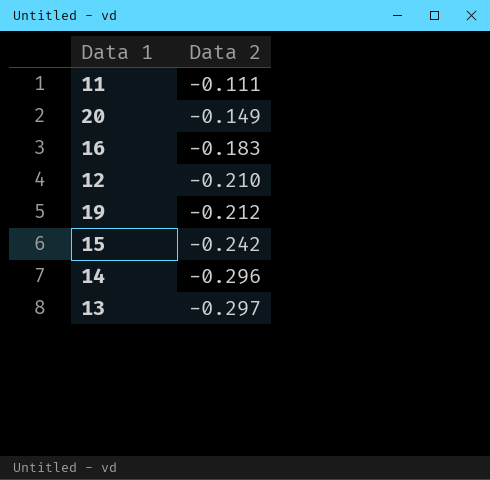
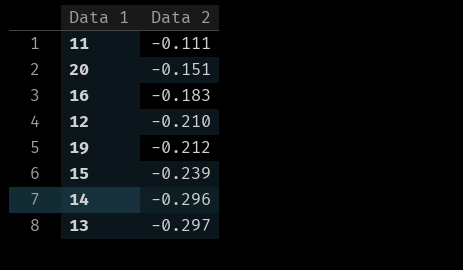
20 | Data 2: -0.149 -> -0.151
15 | Data 2: -0.242 -> -0.239

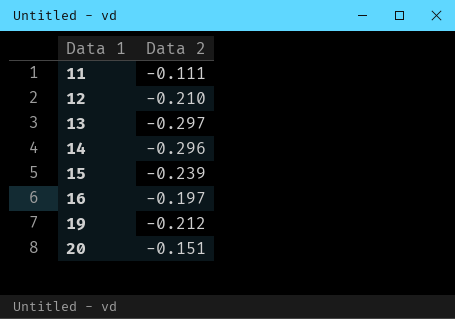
row order: Data 2 descending -> Data 1 ascending
16 | Data 2: -0.183 -> -0.197

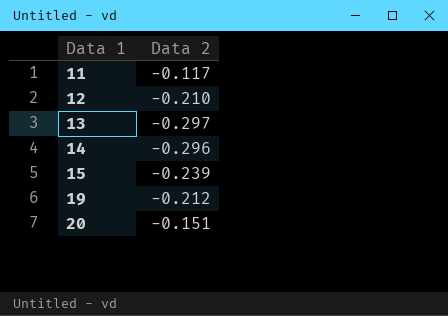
row 16: -0.197 -> none
11 | Data 2: -0.111 -> -0.117

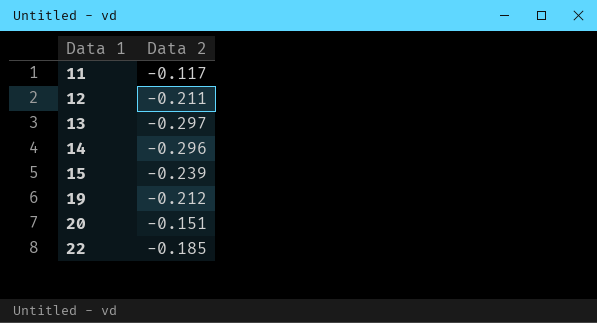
12 | Data 2: -0.210 -> -0.211
row 22: none -> -0.185

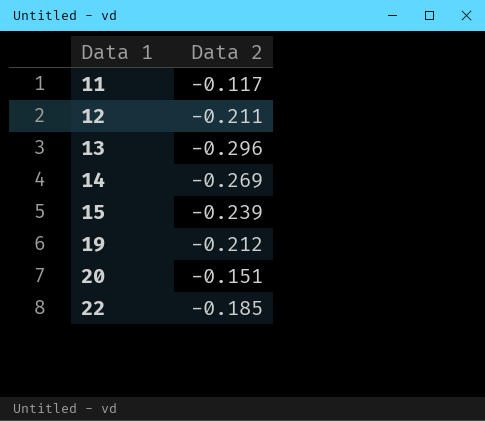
13 | Data 2: -0.297 -> -0.296
14 | Data 2: -0.296 -> -0.269

